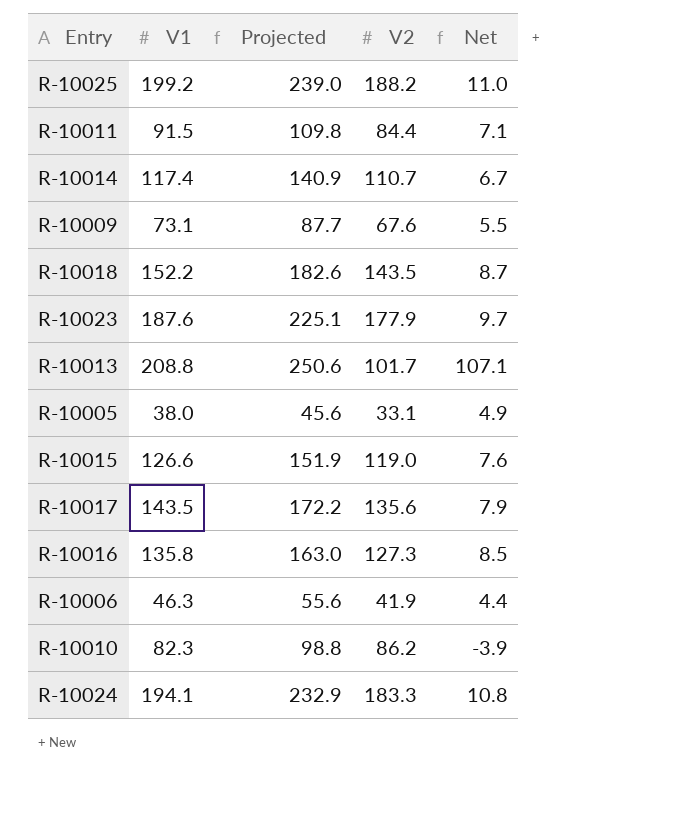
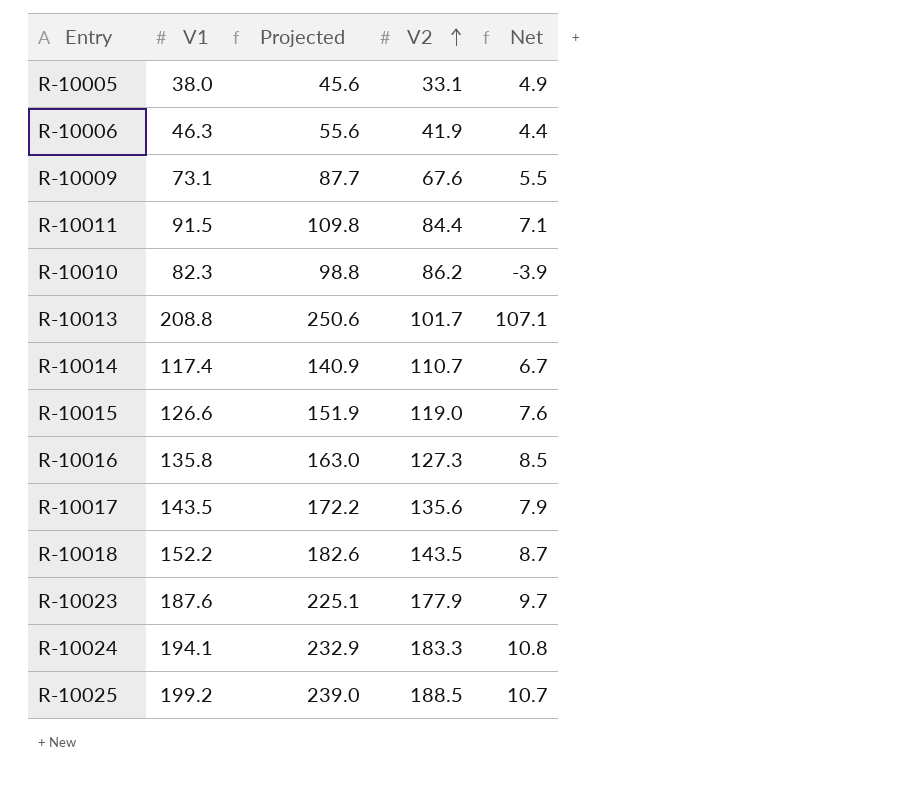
row order: none -> V2 ascending
R-10025 | V2: 188.2 -> 188.5
R-10025 | Net: 11.0 -> 10.7

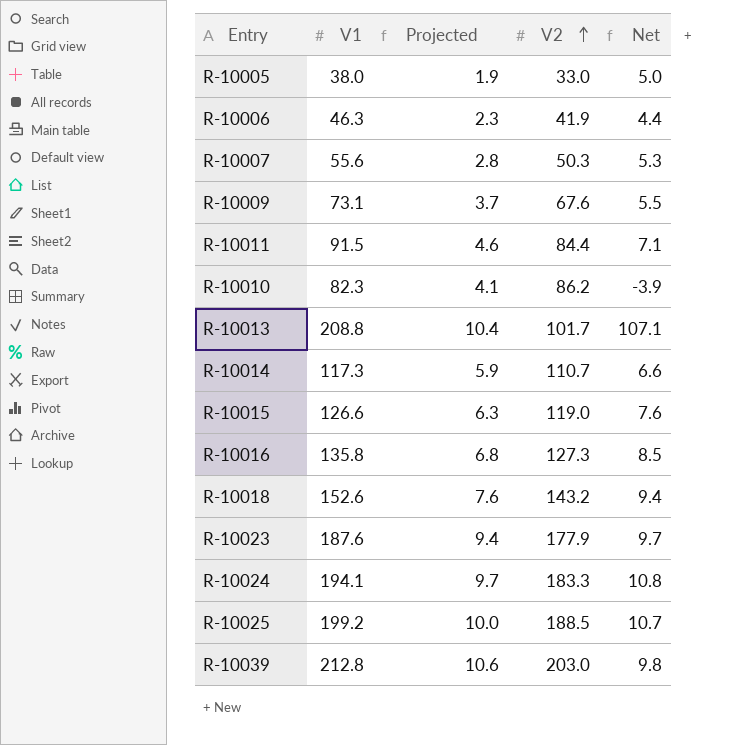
column Projected | formula: [V1] * 1.2 -> [V1] * 0.05
row R-10017: 143.5 | 172.2 | 135.6 | 7.9 -> none
R-10005 | V2: 33.1 -> 33.0
R-10005 | Net: 4.9 -> 5.0
row R-10007: none -> 55.6 | 2.8 | 50.3 | 5.3
R-10014 | V1: 117.4 -> 117.3
R-10014 | Net: 6.7 -> 6.6
R-10018 | V1: 152.2 -> 152.6
R-10018 | V2: 143.5 -> 143.2
R-10018 | Net: 8.7 -> 9.4
row R-10039: none -> 212.8 | 10.6 | 203.0 | 9.8

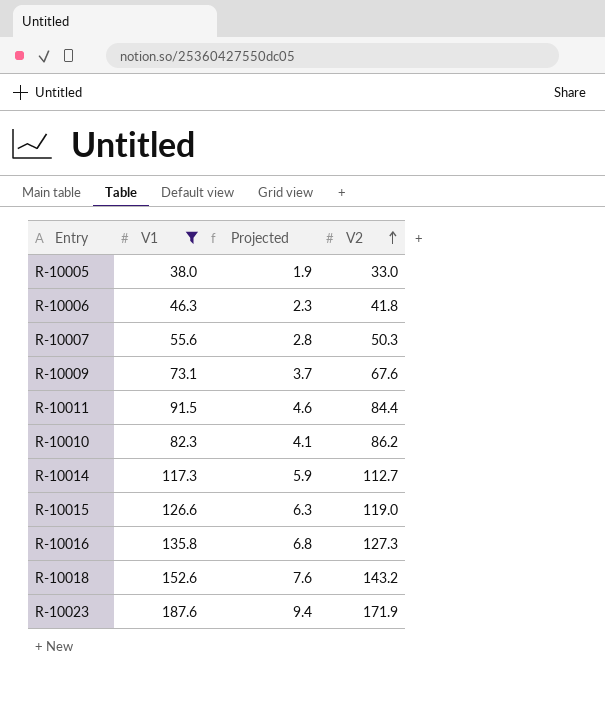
filter: none -> V1 <= 187.6
column Net | formula: [V1] - [V2] -> none
R-10006 | V2: 41.9 -> 41.8
R-10014 | V2: 110.7 -> 112.7
R-10023 | V2: 177.9 -> 171.9

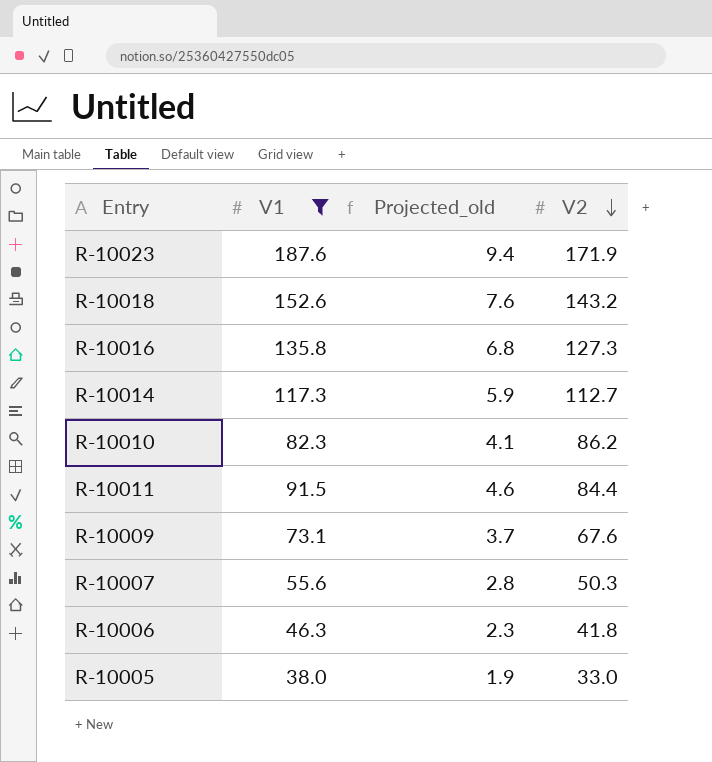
row order: V2 ascending -> V2 descending
column name: Projected -> Projected_old
row R-10015: 126.6 | 6.3 | 119.0 -> none

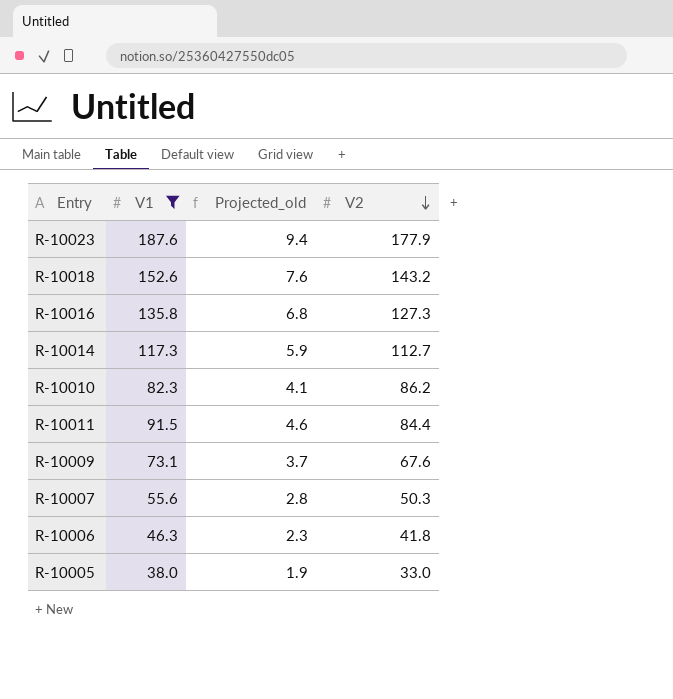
R-10023 | V2: 171.9 -> 177.9

